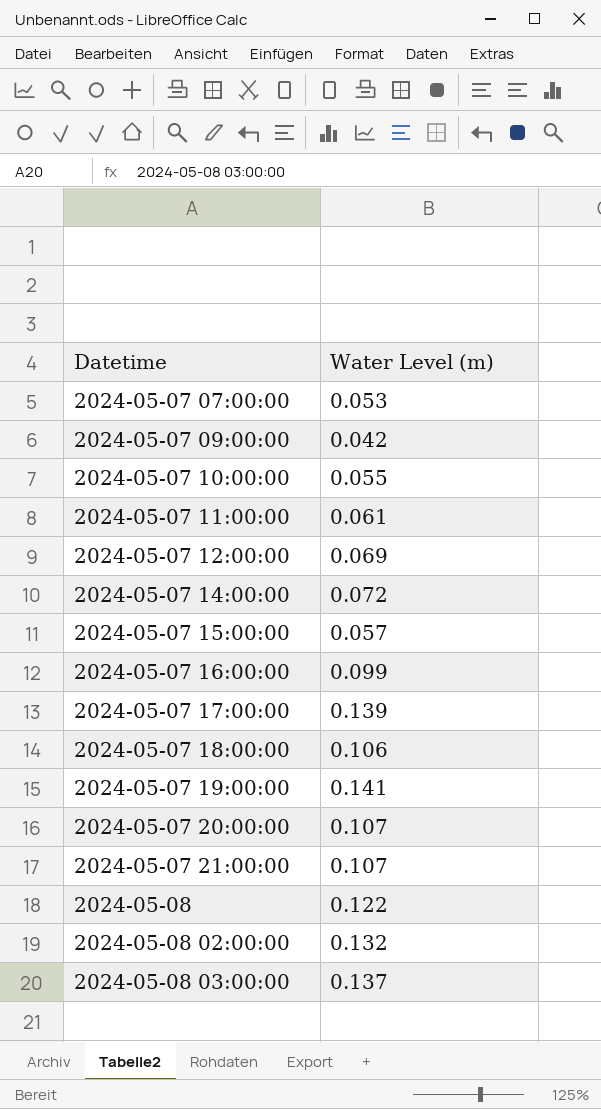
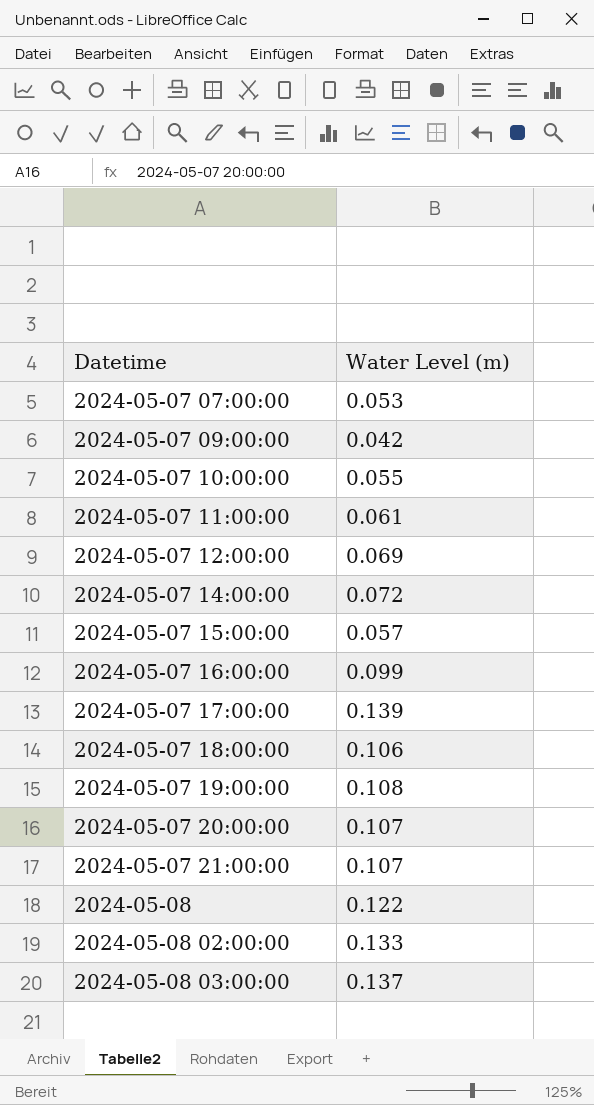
2024-05-07 19:00:00 | Water Level (m): 0.141 -> 0.108
2024-05-08 02:00:00 | Water Level (m): 0.132 -> 0.133

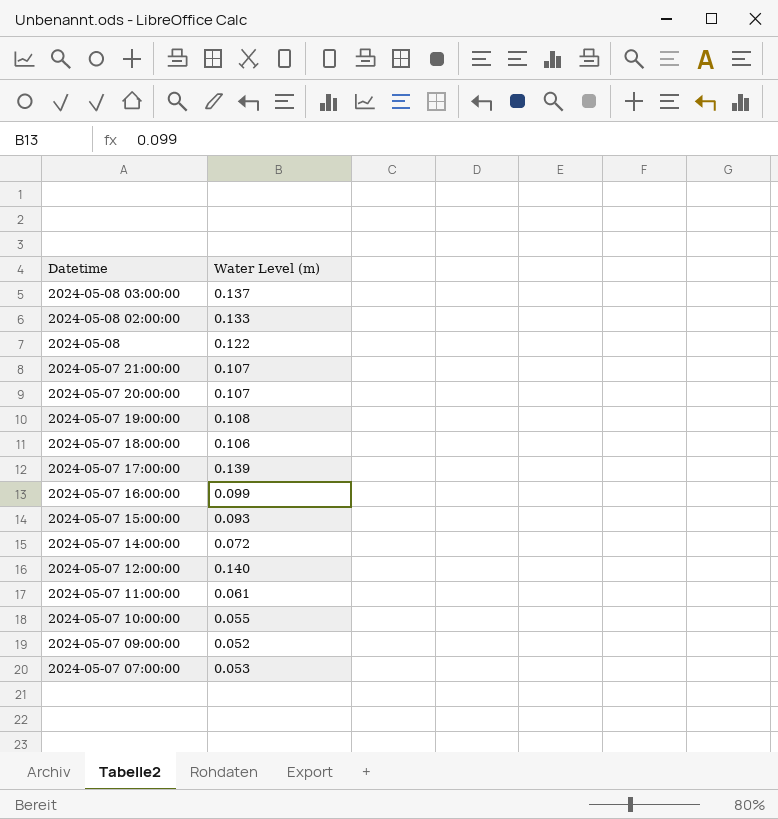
row order: Datetime ascending -> Datetime descending
2024-05-07 15:00:00 | Water Level (m): 0.057 -> 0.093
2024-05-07 12:00:00 | Water Level (m): 0.069 -> 0.140
2024-05-07 09:00:00 | Water Level (m): 0.042 -> 0.052

